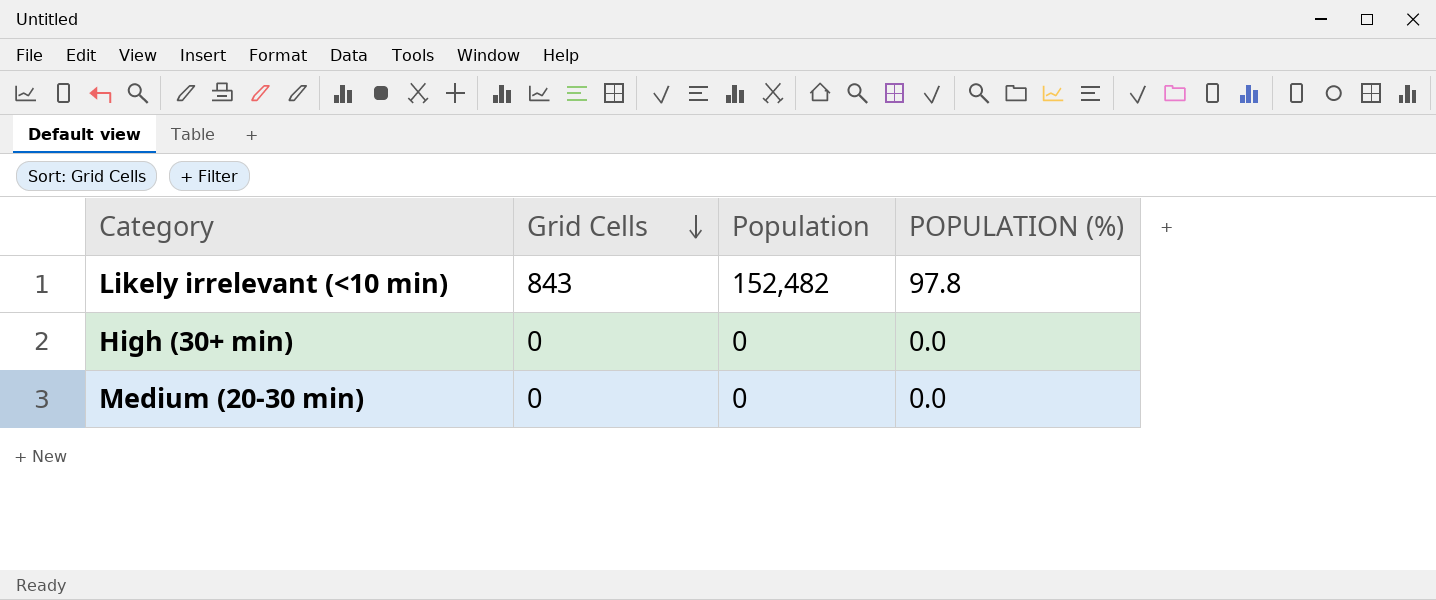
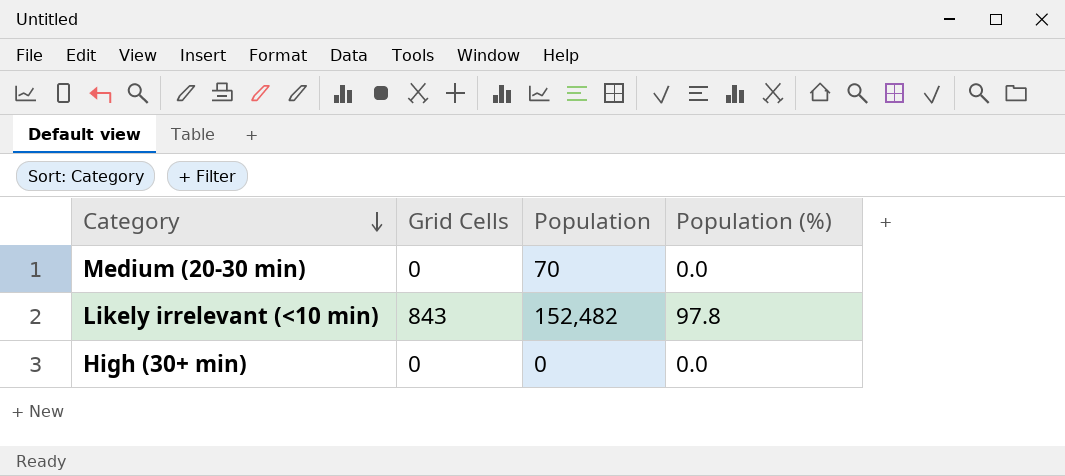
row order: Grid Cells descending -> Category descending
column name: POPULATION (%) -> Population (%)
Medium (20-30 min) | Population: 0 -> 70

